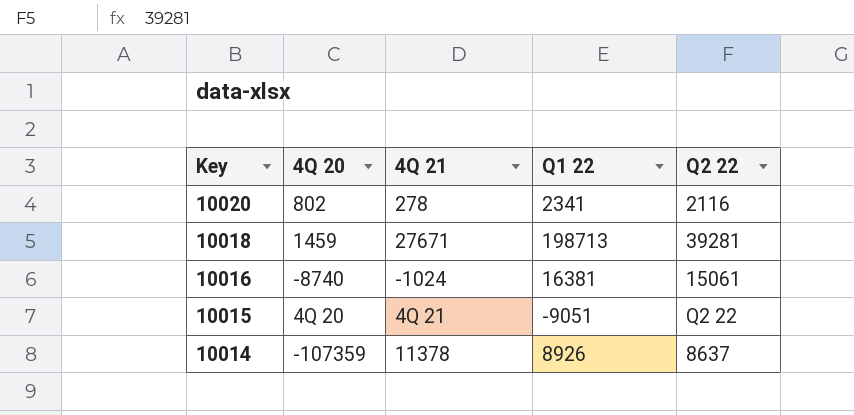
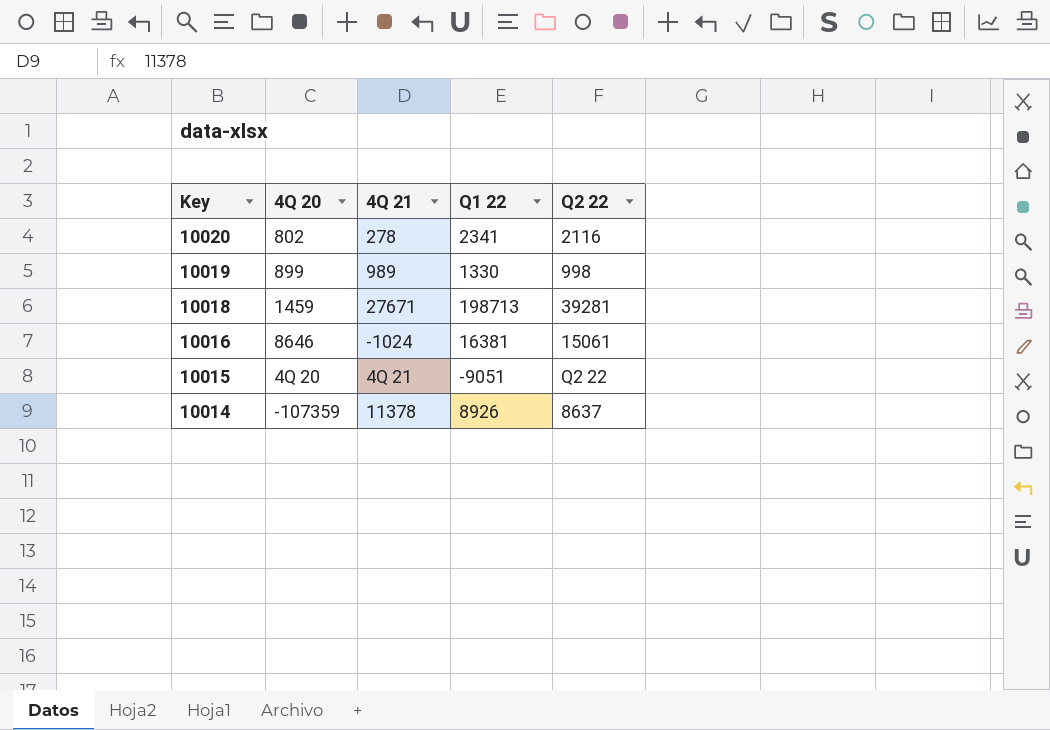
row 10019: none -> 899 | 989 | 1330 | 998
10016 | 4Q 20: -8740 -> 8646

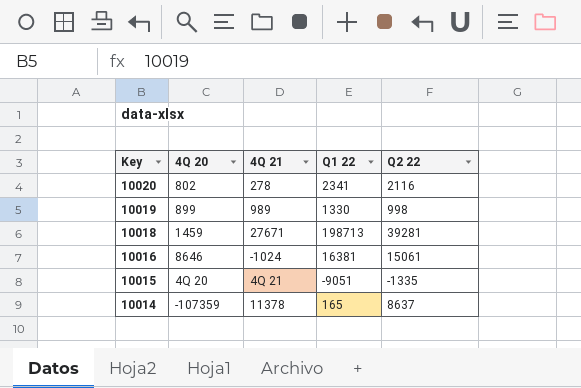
10015 | Q2 22: Q2 22 -> -1335
10014 | Q1 22: 8926 -> 165

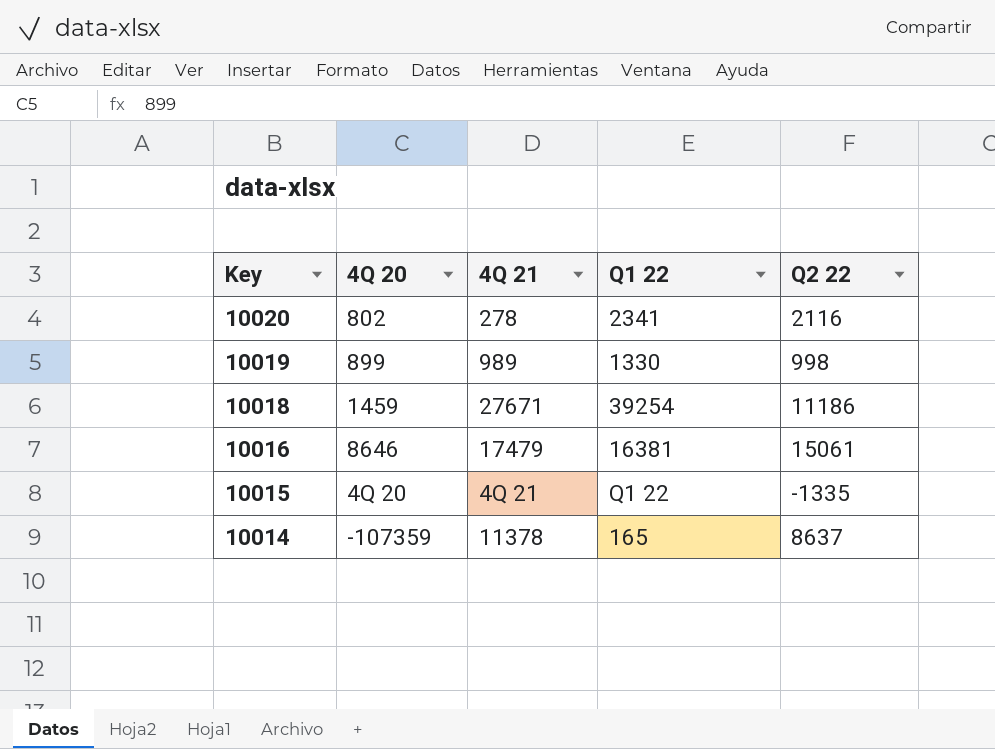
10018 | Q1 22: 198713 -> 39254
10018 | Q2 22: 39281 -> 11186
10016 | 4Q 21: -1024 -> 17479
10015 | Q1 22: -9051 -> Q1 22

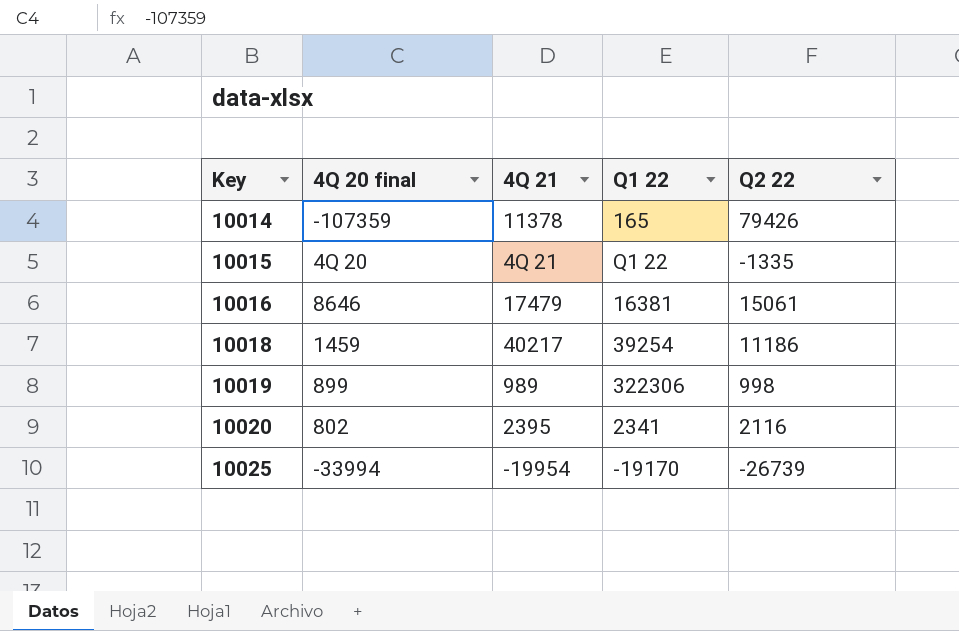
row order: Key descending -> Key ascending
column name: 4Q 20 -> 4Q 20 final
10014 | Q2 22: 8637 -> 79426
10018 | 4Q 21: 27671 -> 40217
10019 | Q1 22: 1330 -> 322306
10020 | 4Q 21: 278 -> 2395
row 10025: none -> -33994 | -19954 | -19170 | -26739

